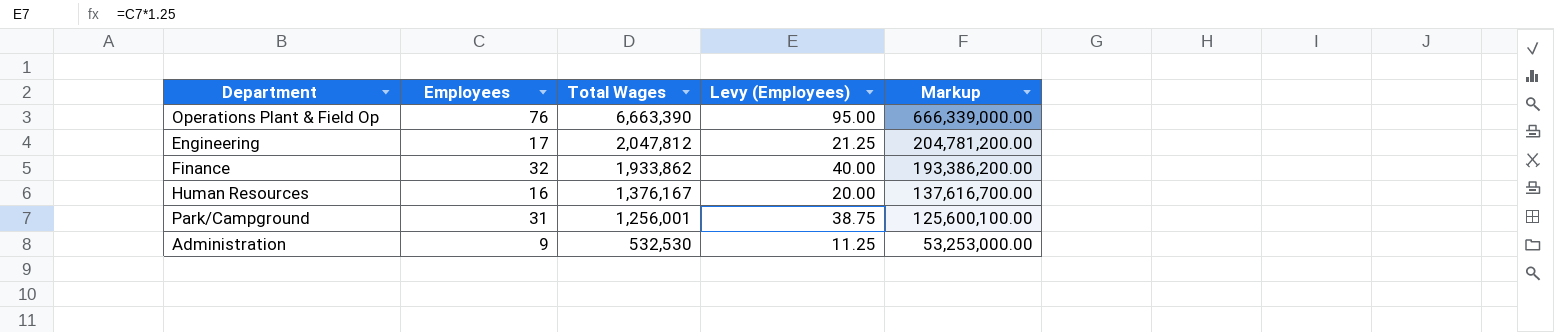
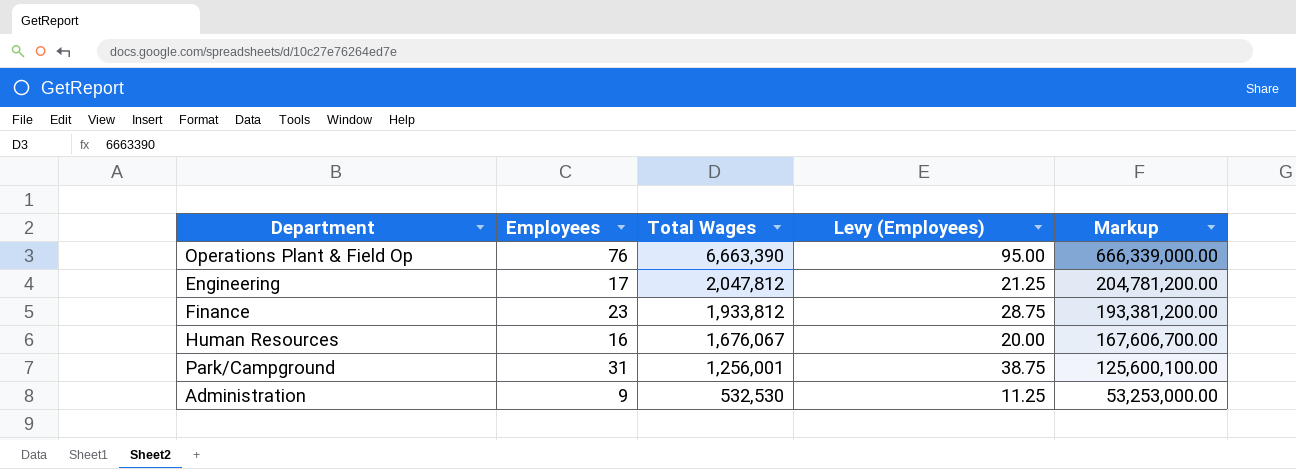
Finance | Employees: 32 -> 23
Finance | Total Wages: 1,933,862 -> 1,933,812
Finance | Levy (Employees): 40.00 -> 28.75
Finance | Markup: 193,386,200.00 -> 193,381,200.00
Human Resources | Total Wages: 1,376,167 -> 1,676,067
Human Resources | Markup: 137,616,700.00 -> 167,606,700.00

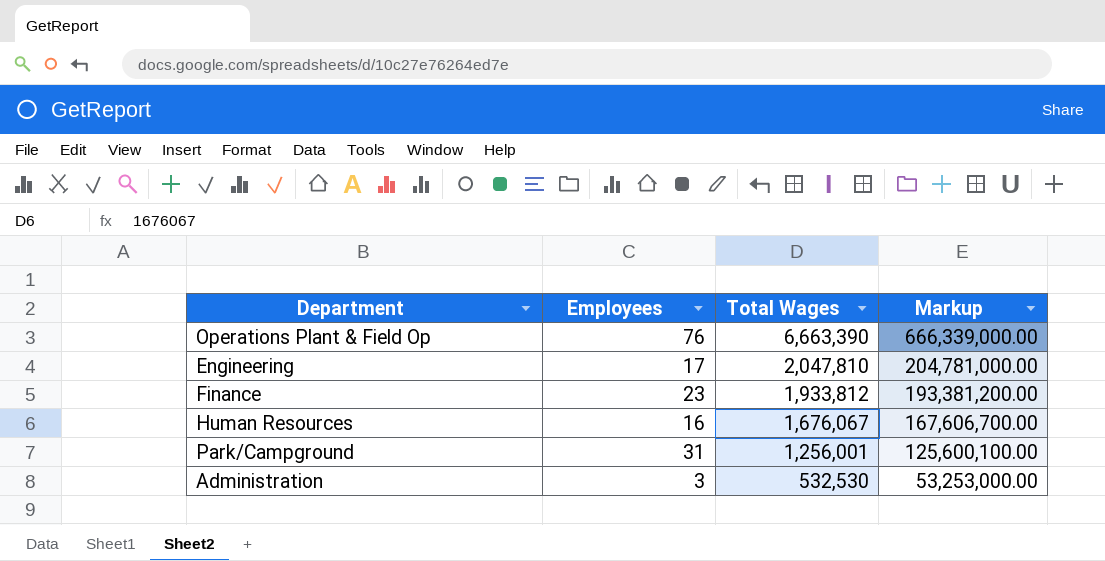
column Levy (Employees) | formula: [Employees] * 1.25 -> none
Engineering | Total Wages: 2,047,812 -> 2,047,810
Engineering | Markup: 204,781,200.00 -> 204,781,000.00
Administration | Employees: 9 -> 3

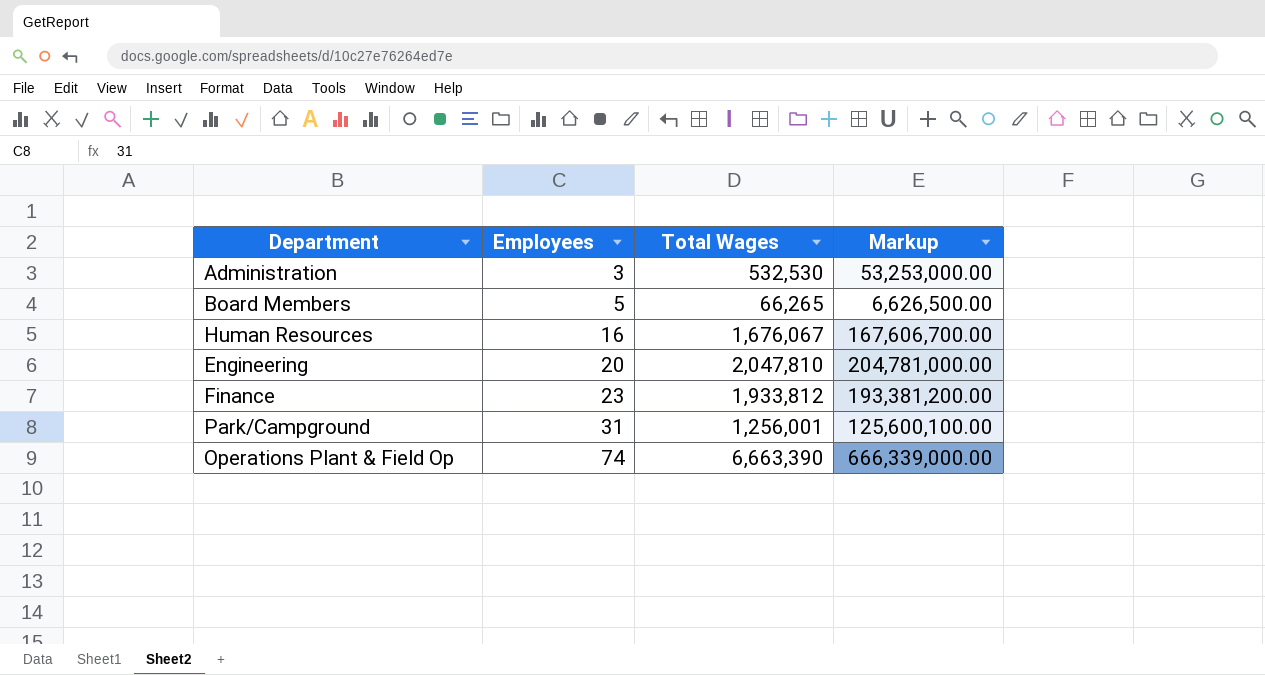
row order: Total Wages descending -> Employees ascending
row Board Members: none -> 5 | 66,265 | 6,626,500.00
Engineering | Employees: 17 -> 20
Operations Plant & Field Op | Employees: 76 -> 74

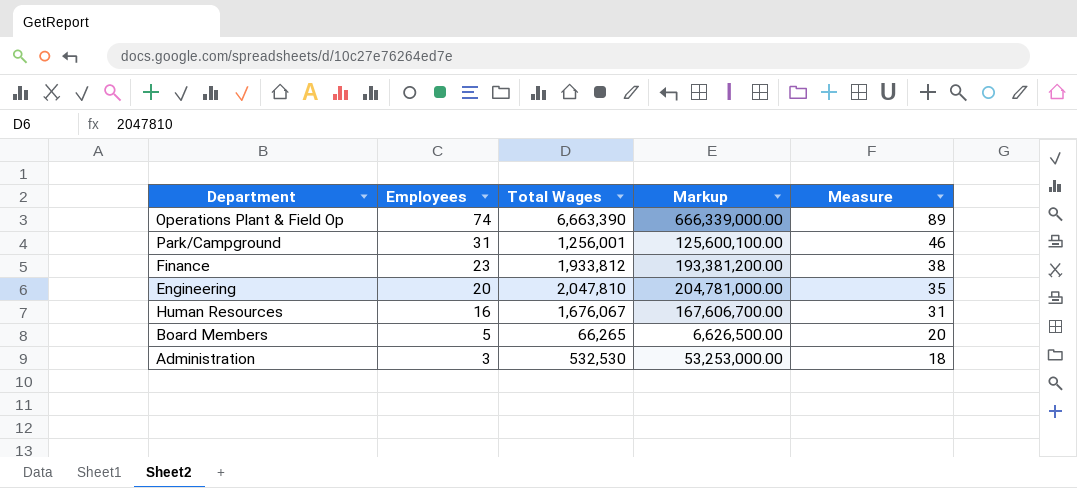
row order: Employees ascending -> Employees descending
column Measure | formula: none -> [Employees] + 15

